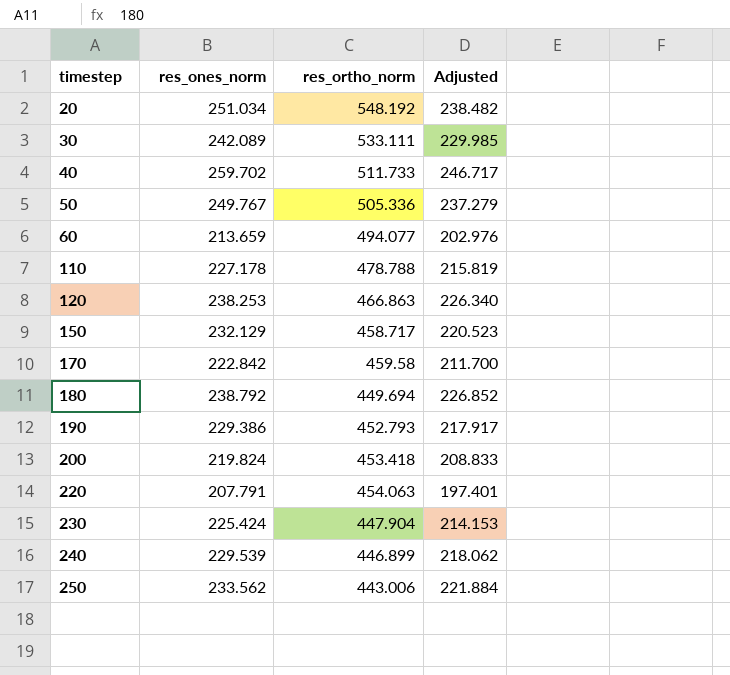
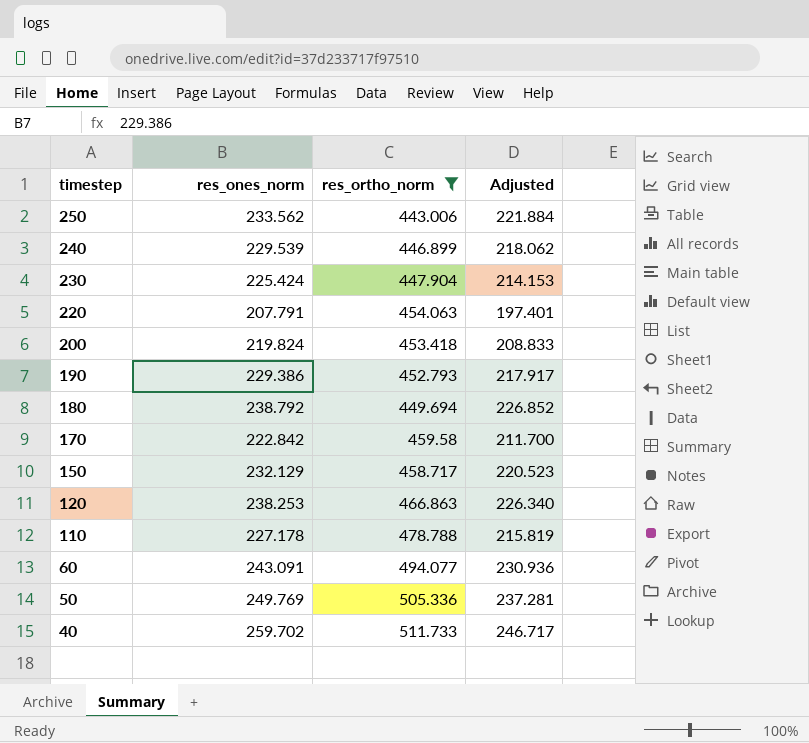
filter: none -> res_ortho_norm <= 511.733
row order: timestep ascending -> timestep descending
60 | res_ones_norm: 213.659 -> 243.091
60 | Adjusted: 202.976 -> 230.936
50 | res_ones_norm: 249.767 -> 249.769
50 | Adjusted: 237.279 -> 237.281

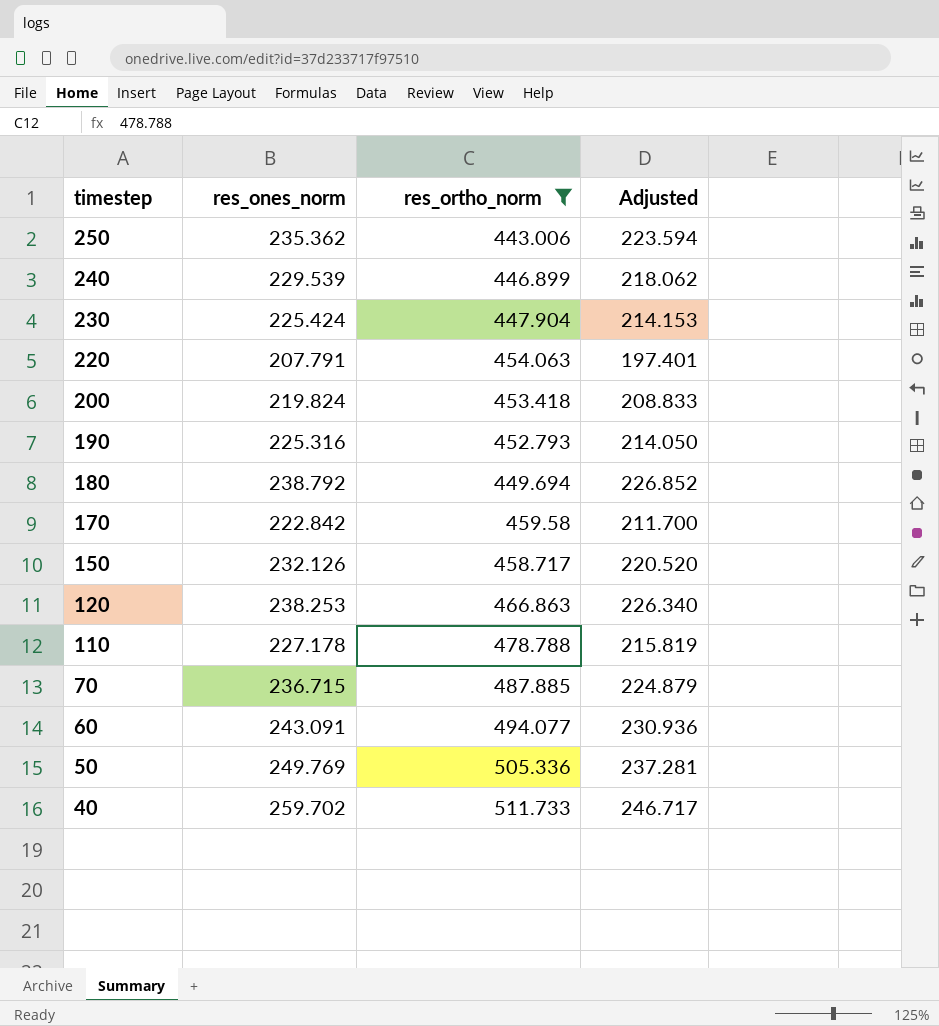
250 | res_ones_norm: 233.562 -> 235.362
250 | Adjusted: 221.884 -> 223.594
190 | res_ones_norm: 229.386 -> 225.316
190 | Adjusted: 217.917 -> 214.050
150 | res_ones_norm: 232.129 -> 232.126
150 | Adjusted: 220.523 -> 220.520
row 70: none -> 236.715 | 487.885 | 224.879

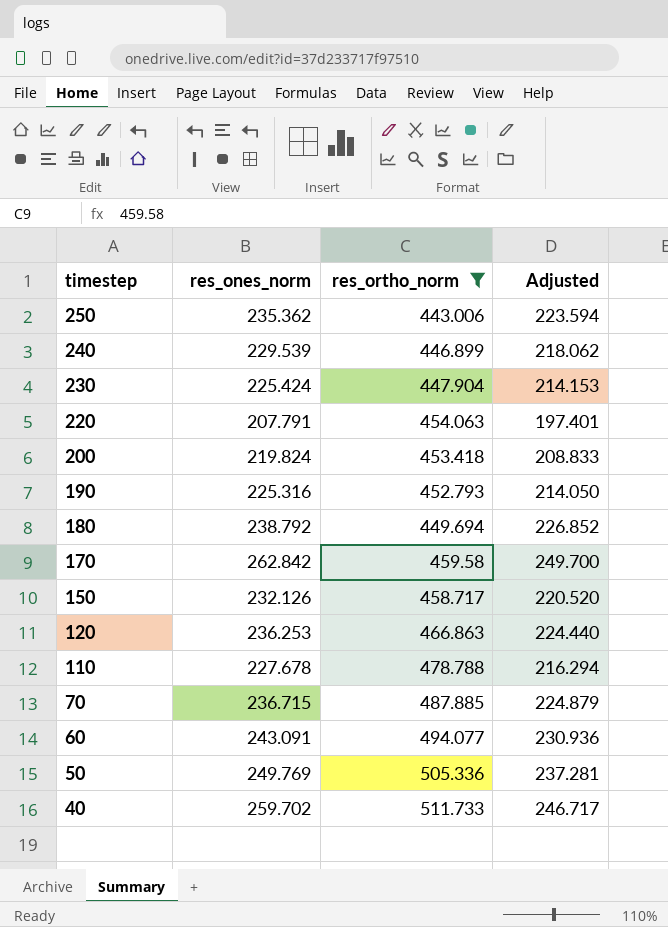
170 | res_ones_norm: 222.842 -> 262.842
170 | Adjusted: 211.700 -> 249.700
120 | res_ones_norm: 238.253 -> 236.253
120 | Adjusted: 226.340 -> 224.440
110 | res_ones_norm: 227.178 -> 227.678
110 | Adjusted: 215.819 -> 216.294

